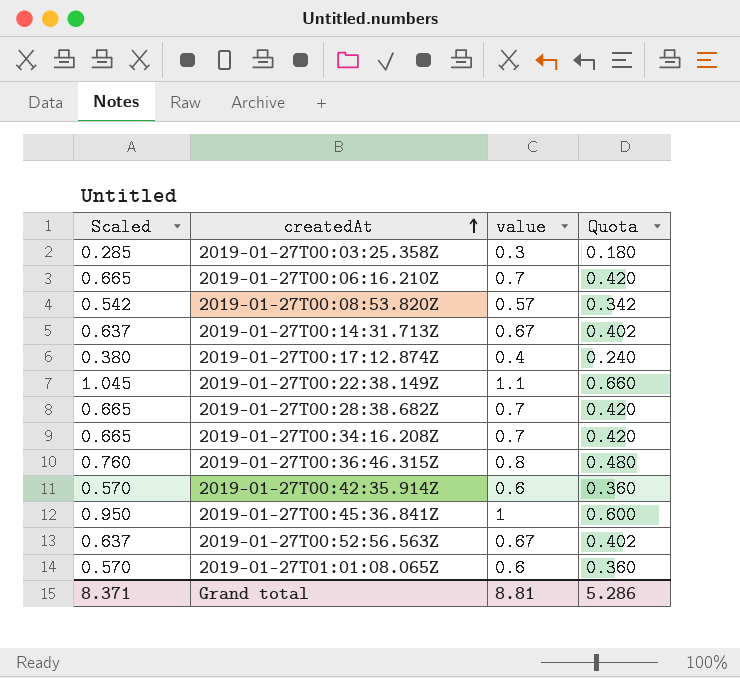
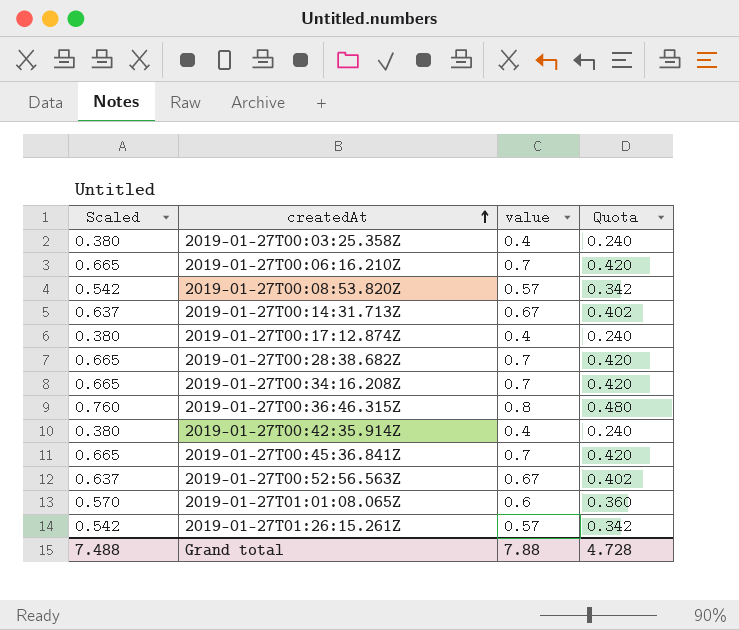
row 2019-01-27T00:22:38.149Z: 1.045 | 1.1 | 0.660 -> none
2019-01-27T00:03:25.358Z | Scaled: 0.285 -> 0.380
2019-01-27T00:03:25.358Z | value: 0.3 -> 0.4
2019-01-27T00:03:25.358Z | Quota: 0.180 -> 0.240
2019-01-27T00:42:35.914Z | Scaled: 0.570 -> 0.380
2019-01-27T00:42:35.914Z | value: 0.6 -> 0.4
2019-01-27T00:42:35.914Z | Quota: 0.360 -> 0.240
2019-01-27T00:45:36.841Z | Scaled: 0.950 -> 0.665
2019-01-27T00:45:36.841Z | value: 1 -> 0.7
2019-01-27T00:45:36.841Z | Quota: 0.600 -> 0.420
row 2019-01-27T01:26:15.261Z: none -> 0.542 | 0.57 | 0.342
Grand total | Scaled: 8.371 -> 7.488
Grand total | value: 8.81 -> 7.88
Grand total | Quota: 5.286 -> 4.728

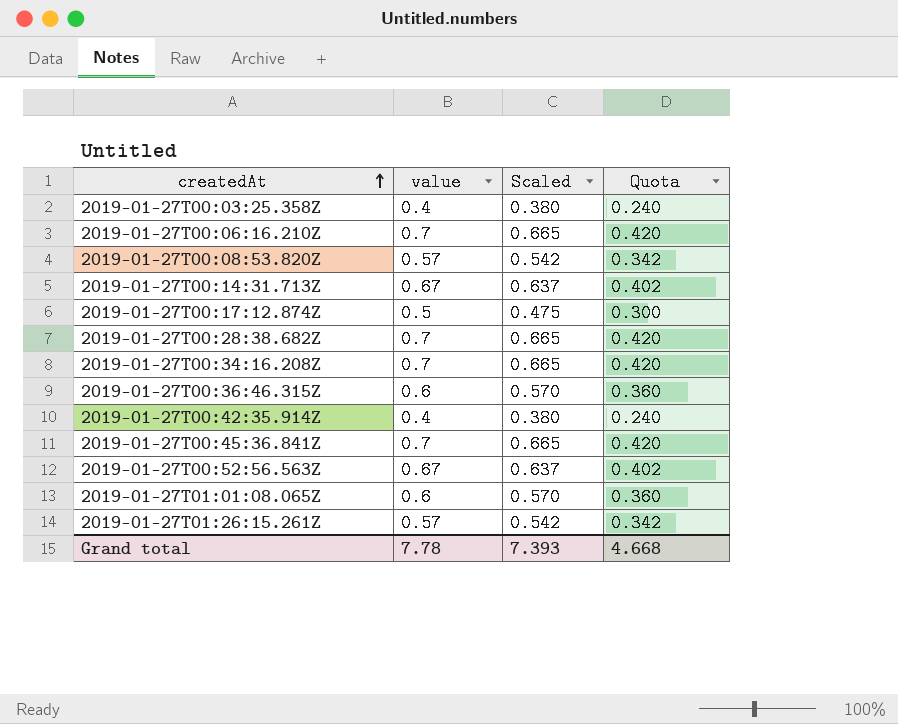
column Scaled | position: 1 -> 3
2019-01-27T00:17:12.874Z | value: 0.4 -> 0.5
2019-01-27T00:17:12.874Z | Scaled: 0.380 -> 0.475
2019-01-27T00:17:12.874Z | Quota: 0.240 -> 0.300
2019-01-27T00:36:46.315Z | value: 0.8 -> 0.6
2019-01-27T00:36:46.315Z | Scaled: 0.760 -> 0.570
2019-01-27T00:36:46.315Z | Quota: 0.480 -> 0.360
Grand total | value: 7.88 -> 7.78
Grand total | Scaled: 7.488 -> 7.393
Grand total | Quota: 4.728 -> 4.668

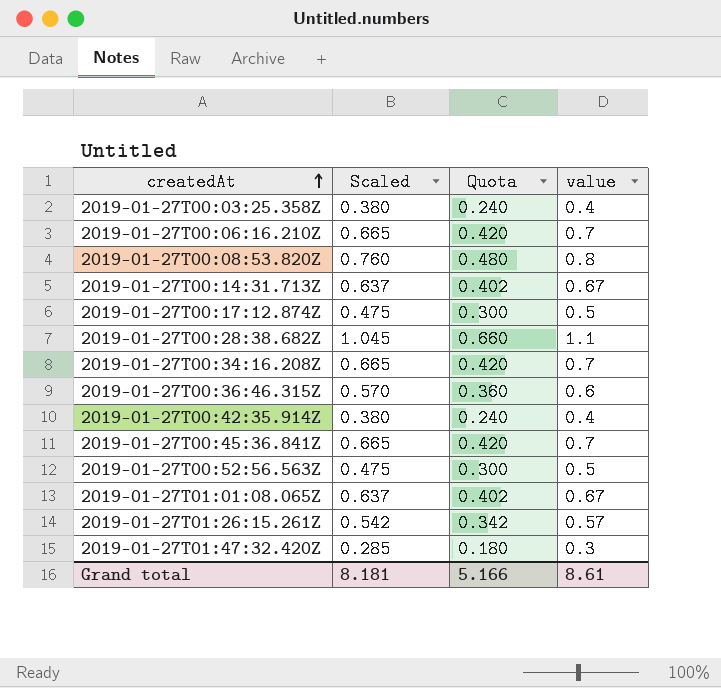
column value | position: 2 -> 4
2019-01-27T00:08:53.820Z | Scaled: 0.542 -> 0.760
2019-01-27T00:08:53.820Z | Quota: 0.342 -> 0.480
2019-01-27T00:08:53.820Z | value: 0.57 -> 0.8
2019-01-27T00:28:38.682Z | Scaled: 0.665 -> 1.045
2019-01-27T00:28:38.682Z | Quota: 0.420 -> 0.660
2019-01-27T00:28:38.682Z | value: 0.7 -> 1.1
2019-01-27T00:52:56.563Z | Scaled: 0.637 -> 0.475
2019-01-27T00:52:56.563Z | Quota: 0.402 -> 0.300
2019-01-27T00:52:56.563Z | value: 0.67 -> 0.5
2019-01-27T01:01:08.065Z | Scaled: 0.570 -> 0.637
2019-01-27T01:01:08.065Z | Quota: 0.360 -> 0.402
2019-01-27T01:01:08.065Z | value: 0.6 -> 0.67
row 2019-01-27T01:47:32.420Z: none -> 0.285 | 0.180 | 0.3
Grand total | Scaled: 7.393 -> 8.181
Grand total | Quota: 4.668 -> 5.166
Grand total | value: 7.78 -> 8.61

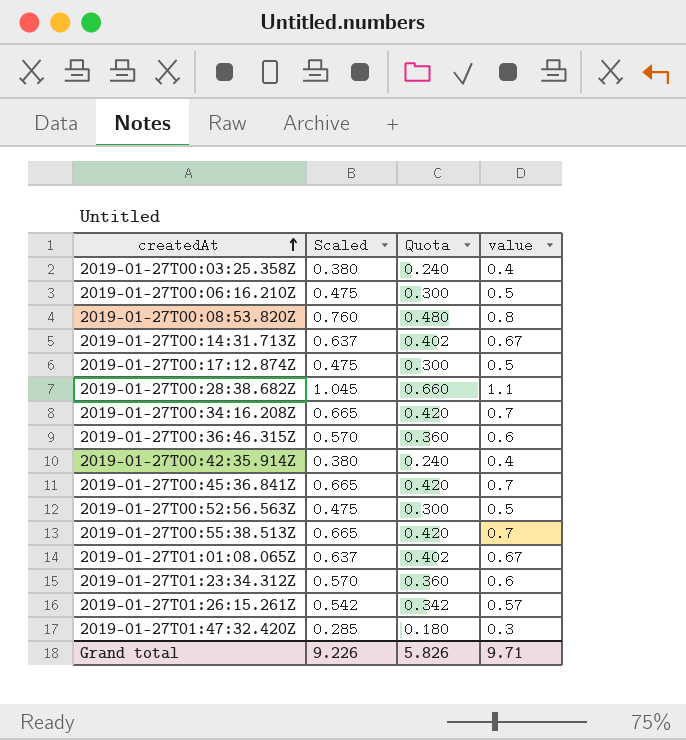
2019-01-27T00:06:16.210Z | Scaled: 0.665 -> 0.475
2019-01-27T00:06:16.210Z | Quota: 0.420 -> 0.300
2019-01-27T00:06:16.210Z | value: 0.7 -> 0.5
row 2019-01-27T00:55:38.513Z: none -> 0.665 | 0.420 | 0.7
row 2019-01-27T01:23:34.312Z: none -> 0.570 | 0.360 | 0.6
Grand total | Scaled: 8.181 -> 9.226
Grand total | Quota: 5.166 -> 5.826
Grand total | value: 8.61 -> 9.71

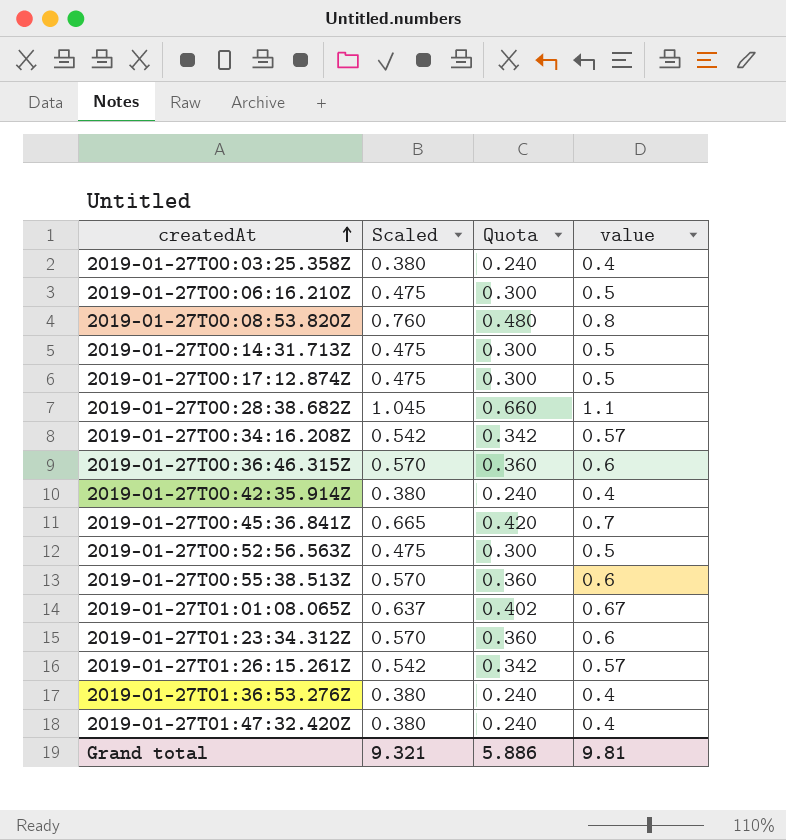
2019-01-27T00:14:31.713Z | Scaled: 0.637 -> 0.475
2019-01-27T00:14:31.713Z | Quota: 0.402 -> 0.300
2019-01-27T00:14:31.713Z | value: 0.67 -> 0.5
2019-01-27T00:34:16.208Z | Scaled: 0.665 -> 0.542
2019-01-27T00:34:16.208Z | Quota: 0.420 -> 0.342
2019-01-27T00:34:16.208Z | value: 0.7 -> 0.57
2019-01-27T00:55:38.513Z | Scaled: 0.665 -> 0.570
2019-01-27T00:55:38.513Z | Quota: 0.420 -> 0.360
2019-01-27T00:55:38.513Z | value: 0.7 -> 0.6
row 2019-01-27T01:36:53.276Z: none -> 0.380 | 0.240 | 0.4
2019-01-27T01:47:32.420Z | Scaled: 0.285 -> 0.380
2019-01-27T01:47:32.420Z | Quota: 0.180 -> 0.240
2019-01-27T01:47:32.420Z | value: 0.3 -> 0.4
Grand total | Scaled: 9.226 -> 9.321
Grand total | Quota: 5.826 -> 5.886
Grand total | value: 9.71 -> 9.81

